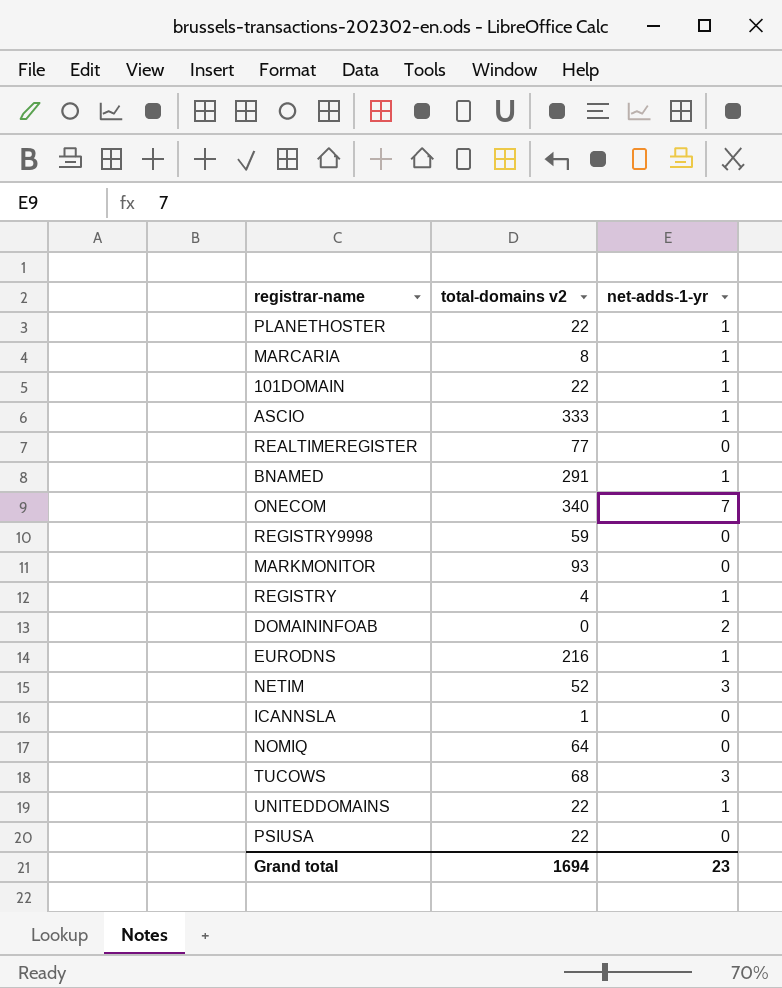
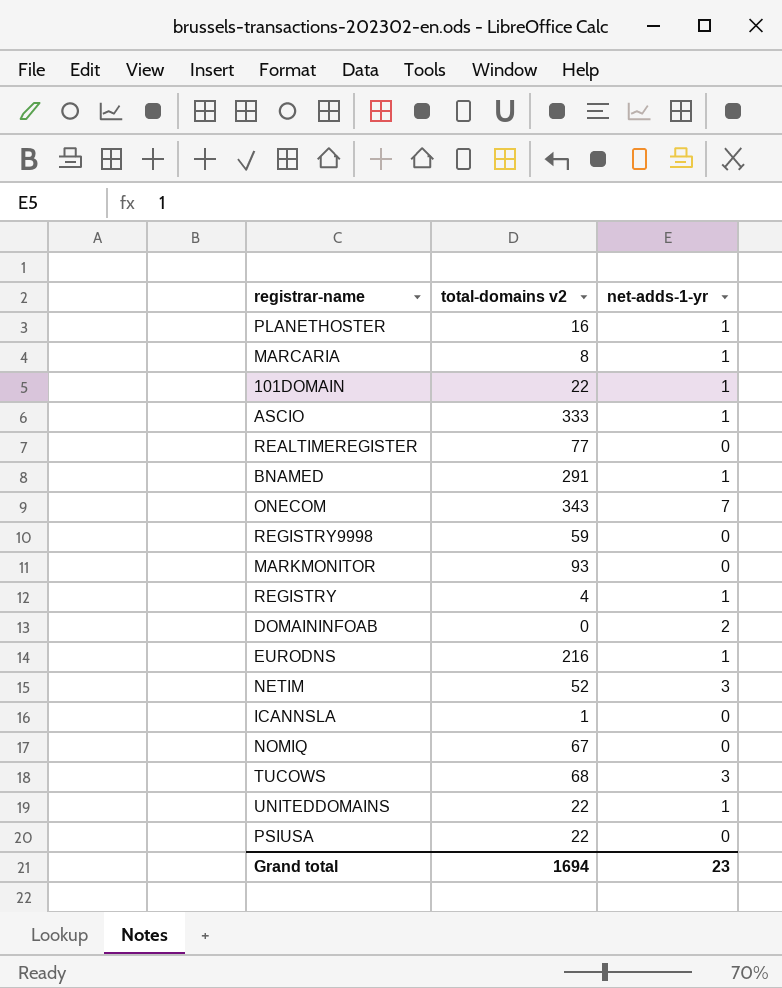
PLANETHOSTER | total-domains v2: 22 -> 16
ONECOM | total-domains v2: 340 -> 343
NOMIQ | total-domains v2: 64 -> 67

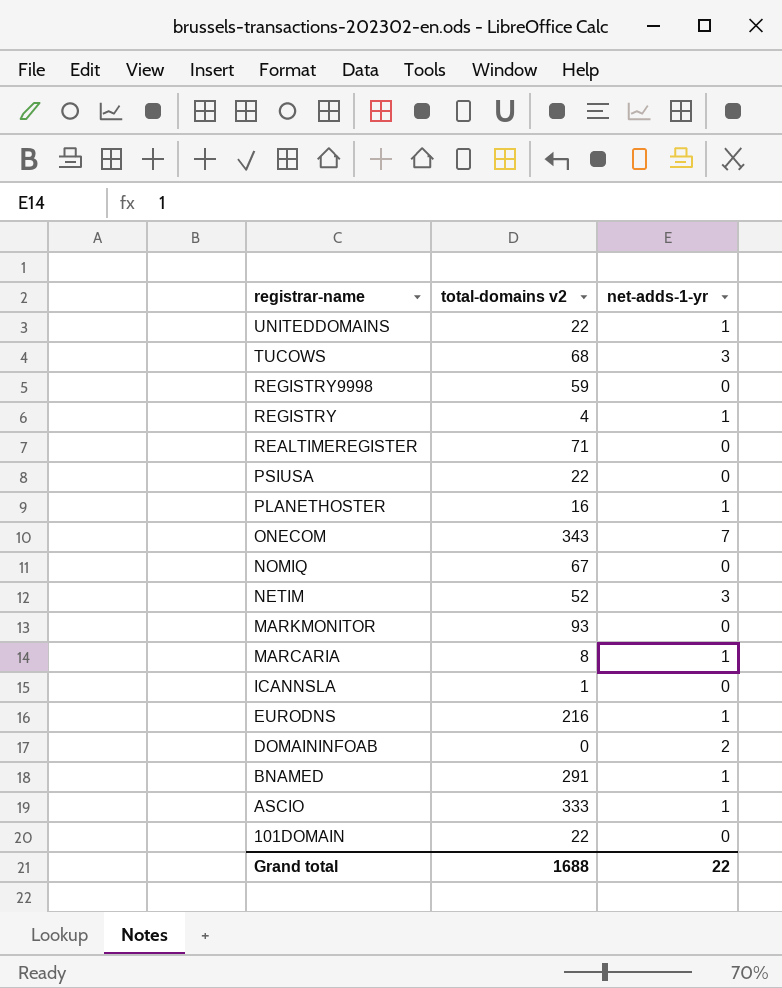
row order: none -> registrar-name descending
REALTIMEREGISTER | total-domains v2: 77 -> 71
101DOMAIN | net-adds-1-yr: 1 -> 0
Grand total | total-domains v2: 1694 -> 1688
Grand total | net-adds-1-yr: 23 -> 22

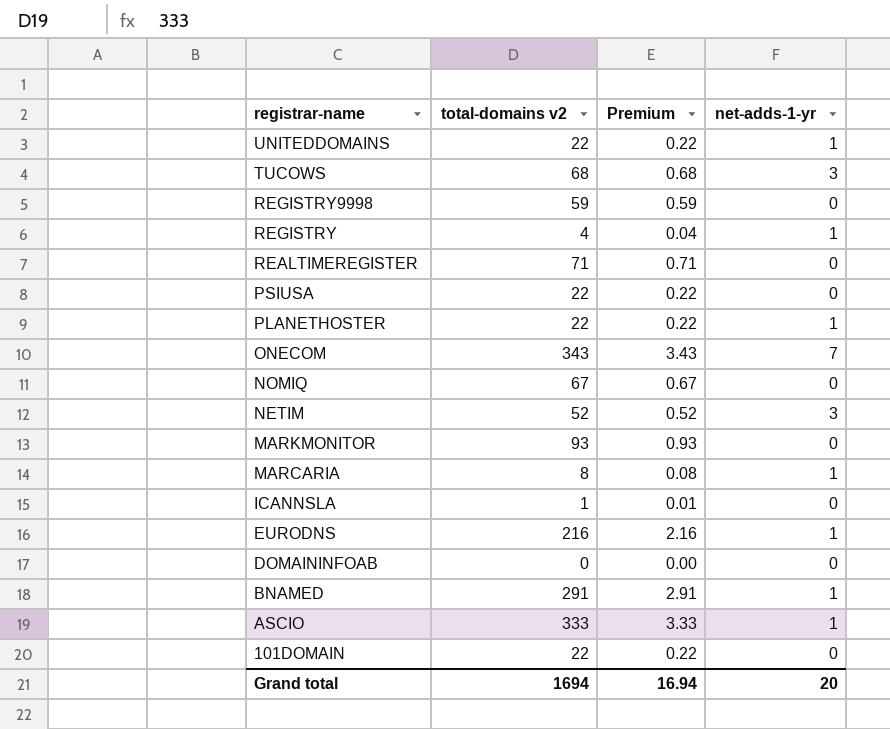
column Premium | formula: none -> [total-domains v2] * 0.01
PLANETHOSTER | total-domains v2: 16 -> 22
DOMAININFOAB | net-adds-1-yr: 2 -> 0
Grand total | total-domains v2: 1688 -> 1694
Grand total | net-adds-1-yr: 22 -> 20

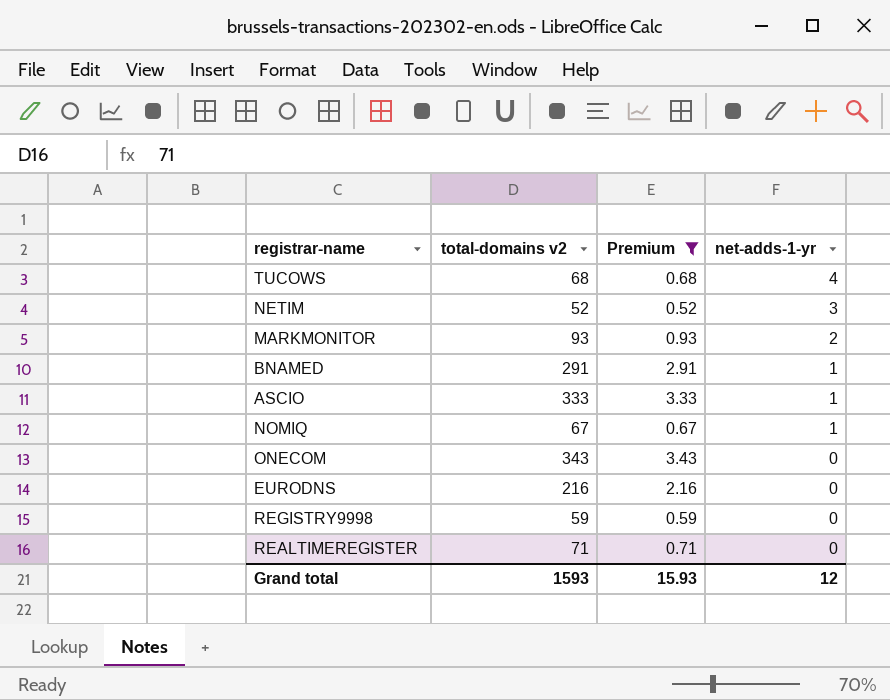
filter: none -> Premium >= 0.52
row order: registrar-name descending -> net-adds-1-yr descending
TUCOWS | net-adds-1-yr: 3 -> 4
MARKMONITOR | net-adds-1-yr: 0 -> 2
NOMIQ | net-adds-1-yr: 0 -> 1
ONECOM | net-adds-1-yr: 7 -> 0
EURODNS | net-adds-1-yr: 1 -> 0
Grand total | total-domains v2: 1694 -> 1593
Grand total | Premium: 16.94 -> 15.93
Grand total | net-adds-1-yr: 20 -> 12

